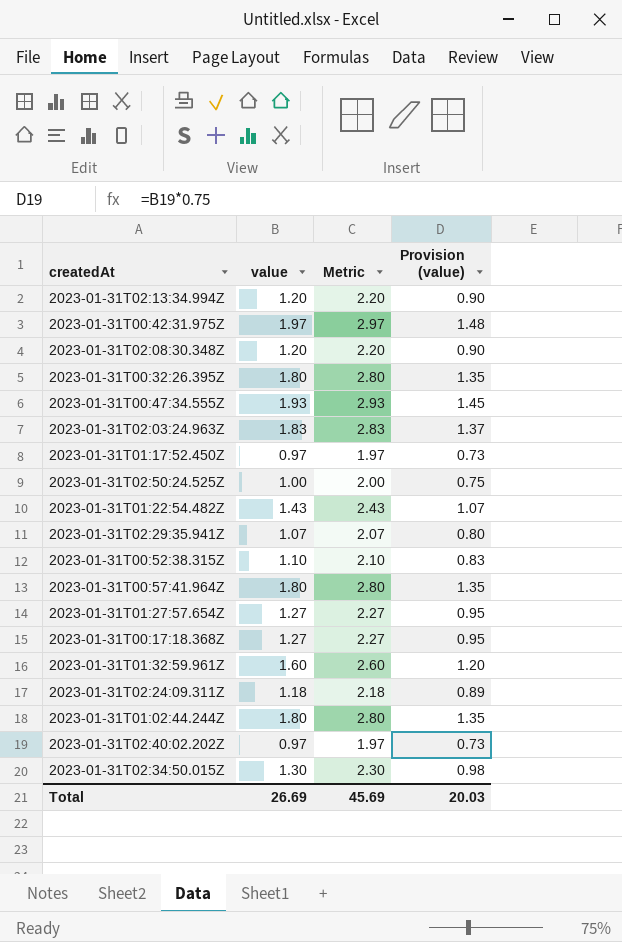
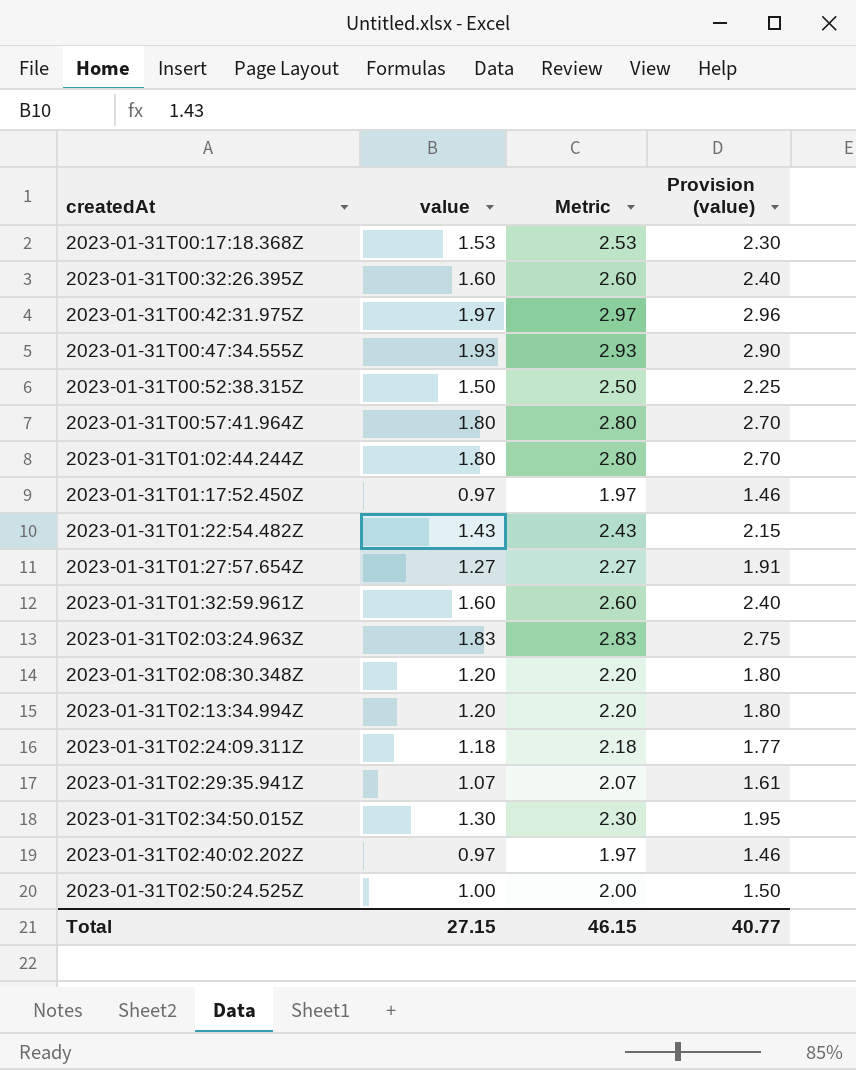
row order: none -> createdAt ascending
column Provision (value) | formula: [value] * 0.75 -> [value] * 1.5
2023-01-31T00:17:18.368Z | value: 1.27 -> 1.53
2023-01-31T00:17:18.368Z | Metric: 2.27 -> 2.53
2023-01-31T00:32:26.395Z | value: 1.80 -> 1.60
2023-01-31T00:32:26.395Z | Metric: 2.80 -> 2.60
2023-01-31T00:52:38.315Z | value: 1.10 -> 1.50
2023-01-31T00:52:38.315Z | Metric: 2.10 -> 2.50
Total | value: 26.69 -> 27.15
Total | Metric: 45.69 -> 46.15
Total | Provision (value): 20.03 -> 40.77

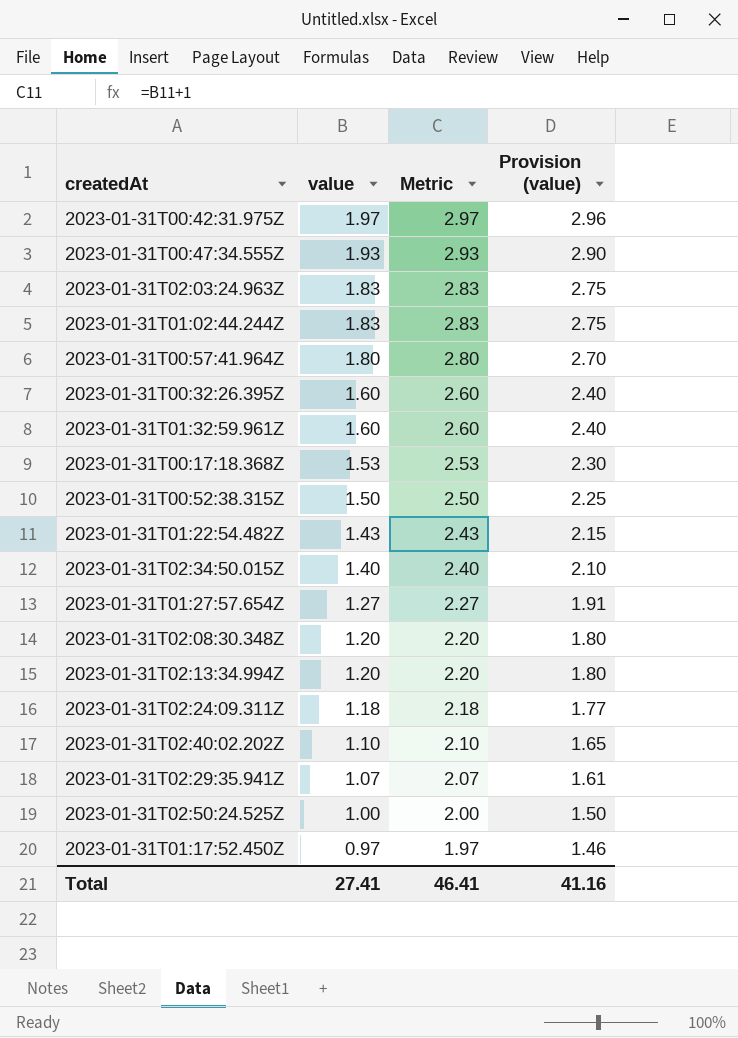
row order: createdAt ascending -> value descending
2023-01-31T01:02:44.244Z | value: 1.80 -> 1.83
2023-01-31T01:02:44.244Z | Metric: 2.80 -> 2.83
2023-01-31T01:02:44.244Z | Provision (value): 2.70 -> 2.75
2023-01-31T02:34:50.015Z | value: 1.30 -> 1.40
2023-01-31T02:34:50.015Z | Metric: 2.30 -> 2.40
2023-01-31T02:34:50.015Z | Provision (value): 1.95 -> 2.10
2023-01-31T02:40:02.202Z | value: 0.97 -> 1.10
2023-01-31T02:40:02.202Z | Metric: 1.97 -> 2.10
2023-01-31T02:40:02.202Z | Provision (value): 1.46 -> 1.65
Total | value: 27.15 -> 27.41
Total | Metric: 46.15 -> 46.41
Total | Provision (value): 40.77 -> 41.16

